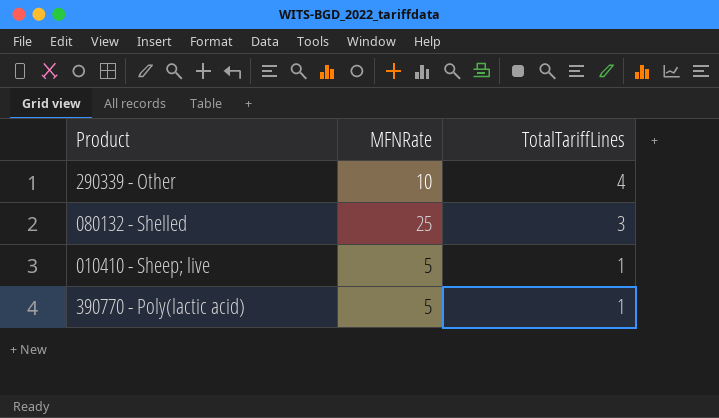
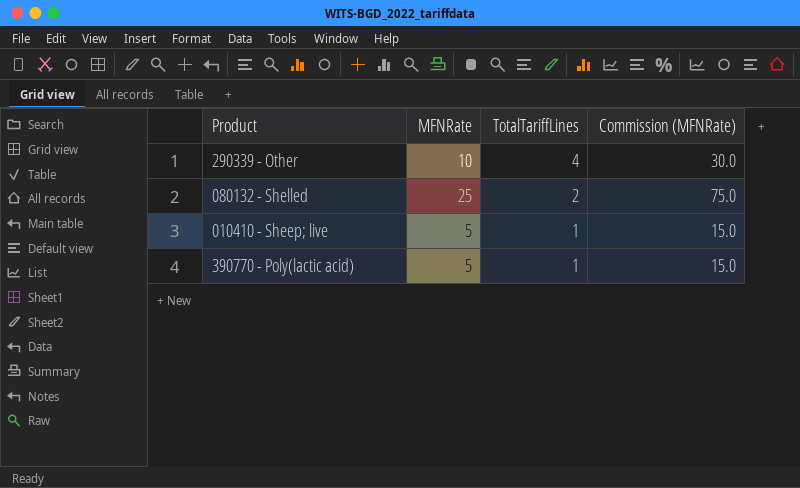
column Commission (MFNRate) | formula: none -> [MFNRate] * 3
080132 - Shelled | TotalTariffLines: 3 -> 2

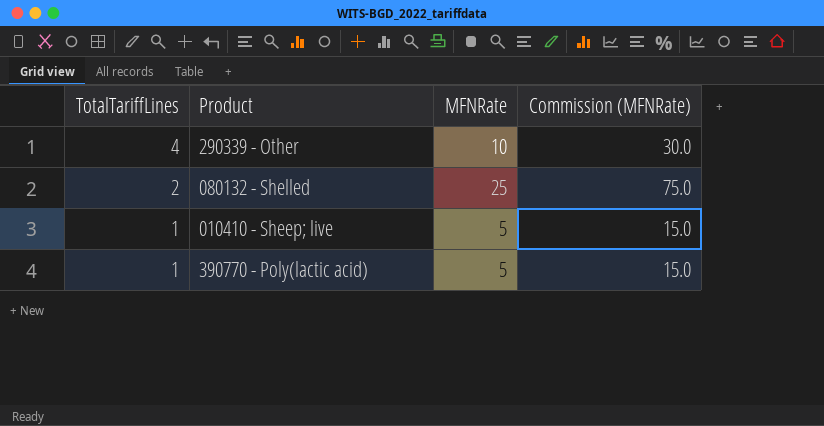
column TotalTariffLines | position: 3 -> 1

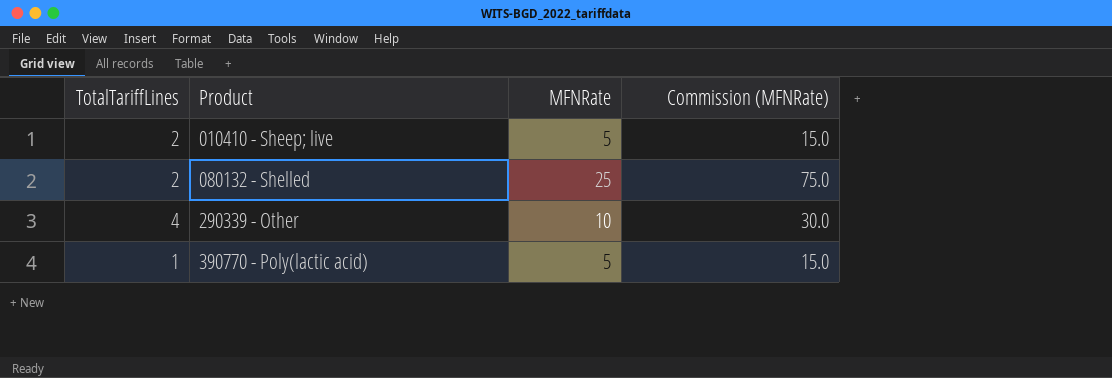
row order: TotalTariffLines descending -> Product ascending
010410 - Sheep; live | TotalTariffLines: 1 -> 2

